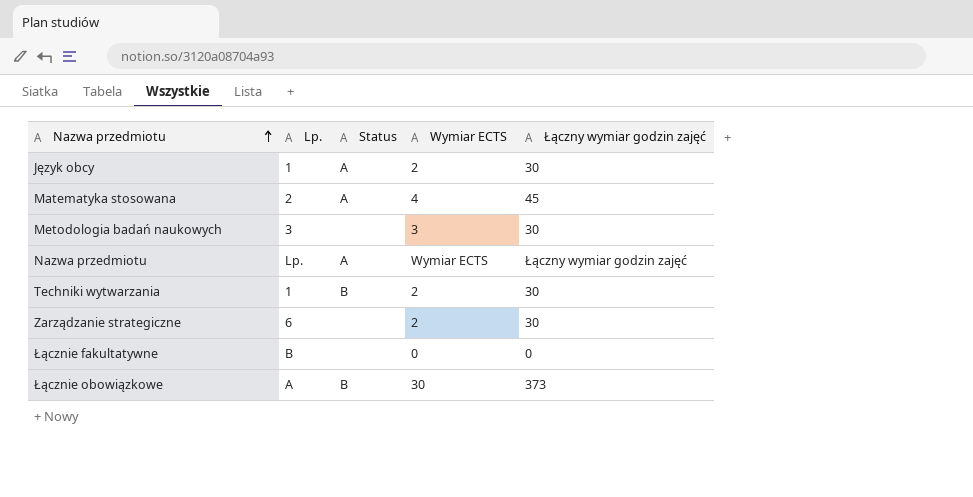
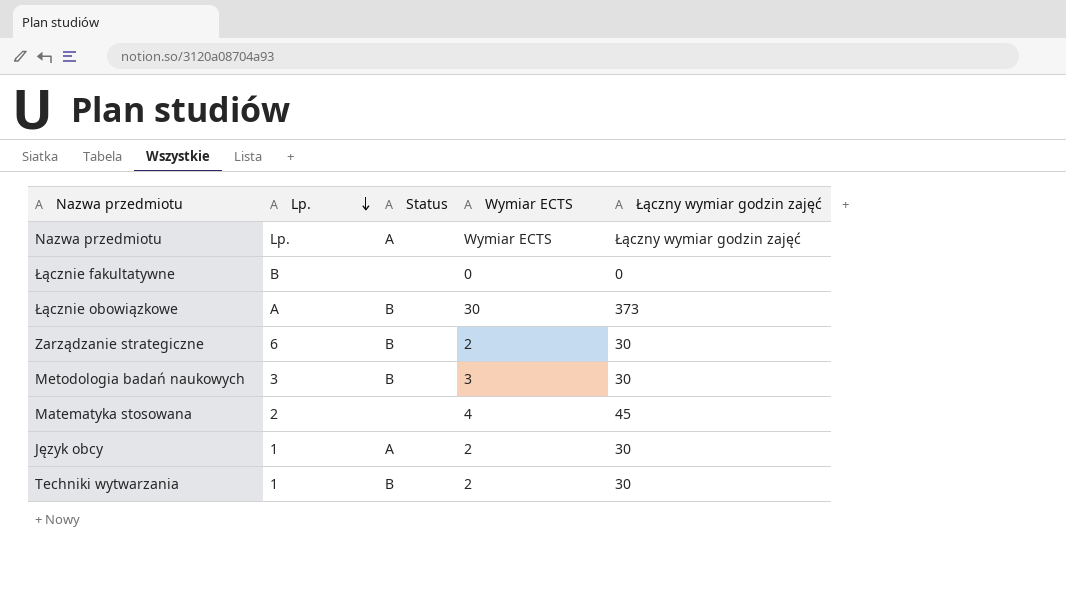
row order: Nazwa przedmiotu ascending -> Lp. descending
Zarządzanie strategiczne | Status: none -> B
Metodologia badań naukowych | Status: none -> B
Matematyka stosowana | Status: A -> none

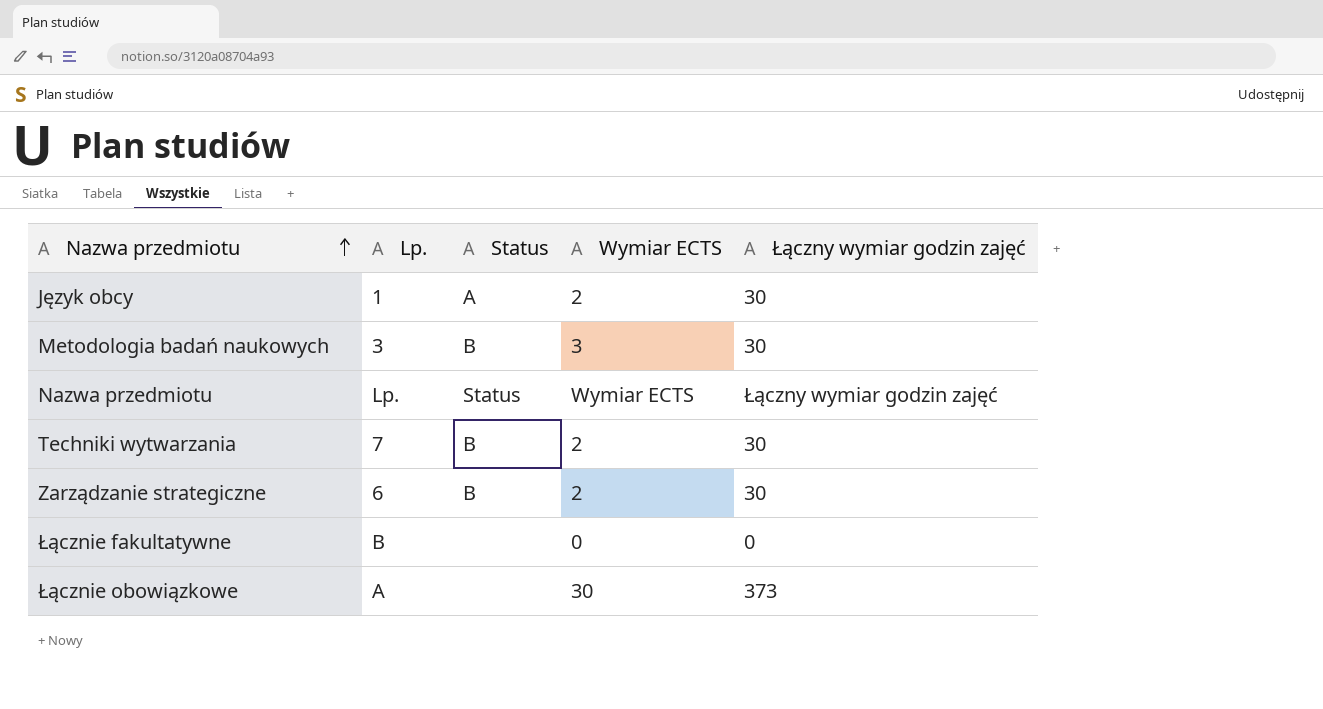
row order: Lp. descending -> Nazwa przedmiotu ascending
row Matematyka stosowana: 2 | none | 4 | 45 -> none
Nazwa przedmiotu | Status: A -> Status
Techniki wytwarzania | Lp.: 1 -> 7
Łącznie obowiązkowe | Status: B -> none

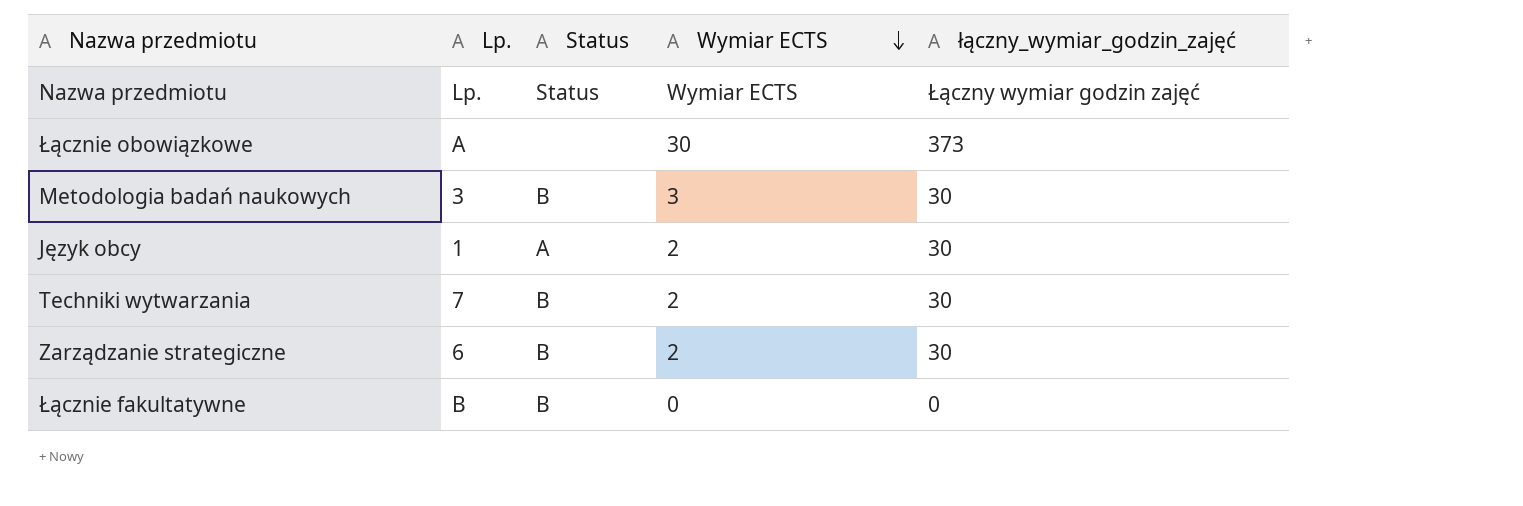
row order: Nazwa przedmiotu ascending -> Wymiar ECTS descending
column name: Łączny wymiar godzin zajęć -> łączny_wymiar_godzin_zajęć
Łącznie fakultatywne | Status: none -> B

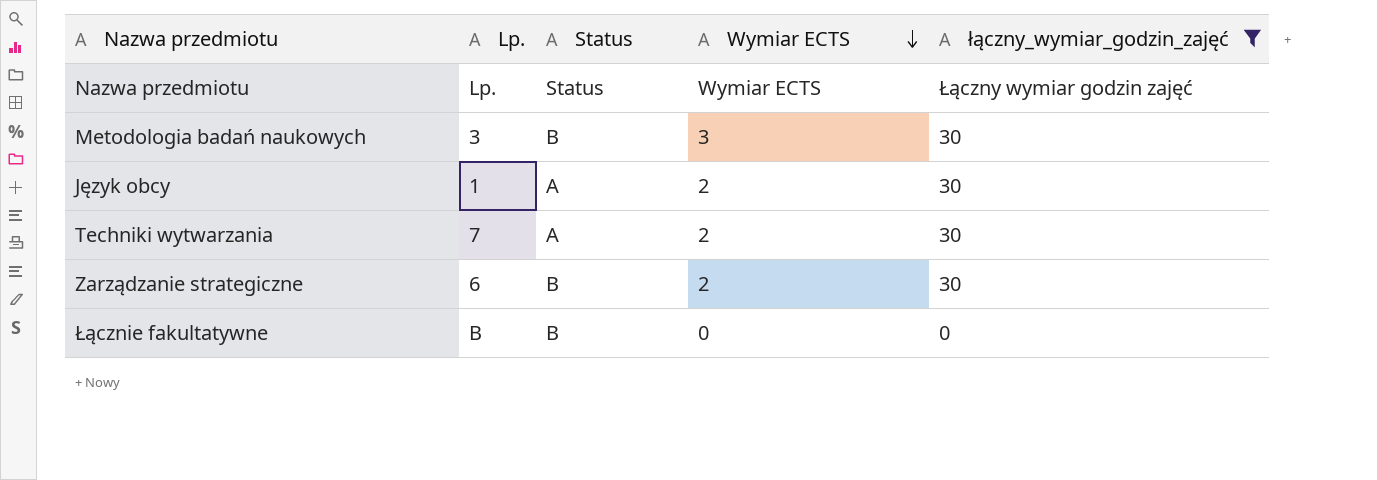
filter: none -> łączny_wymiar_godzin_zajęć != 373
Techniki wytwarzania | Status: B -> A

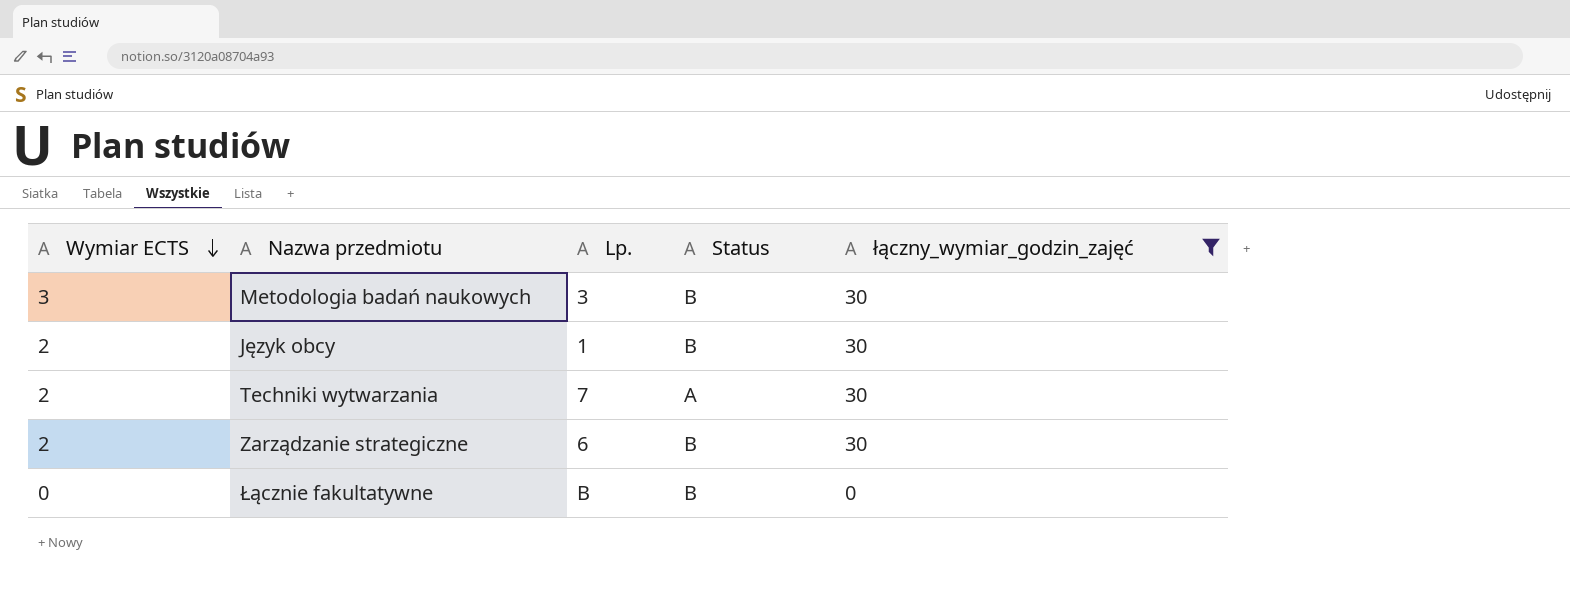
column Wymiar ECTS | position: 4 -> 1
row Nazwa przedmiotu: Lp. | Status | Wymiar ECTS | Łączny wymiar godzin zajęć -> none
Język obcy | Status: A -> B

